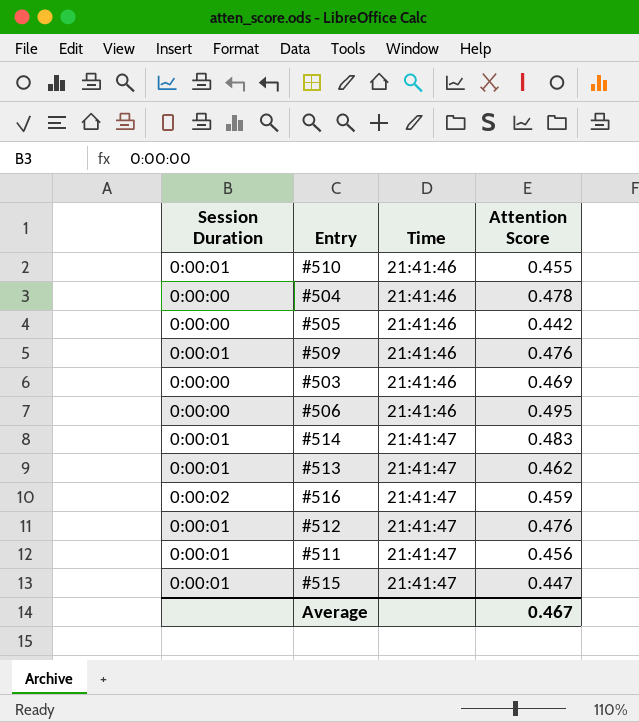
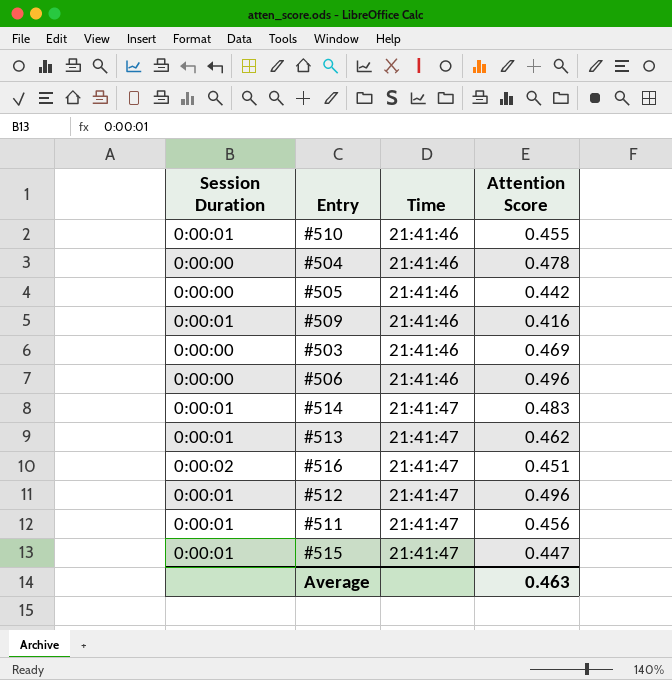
#509 | Attention Score: 0.476 -> 0.416
#506 | Attention Score: 0.495 -> 0.496
#516 | Attention Score: 0.459 -> 0.451
#512 | Attention Score: 0.476 -> 0.496
Average | Attention Score: 0.467 -> 0.463

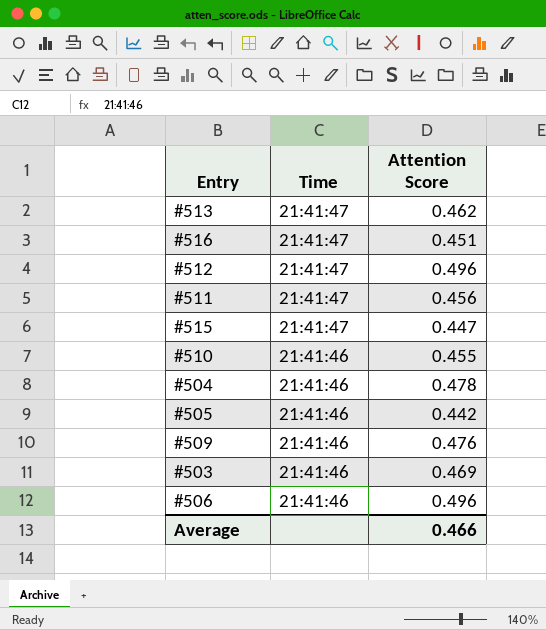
row order: Time ascending -> Time descending
column Session Duration | position: 1 -> none
row #514: 0:00:01 | 21:41:47 | 0.483 -> none
#509 | Attention Score: 0.416 -> 0.476
Average | Attention Score: 0.463 -> 0.466

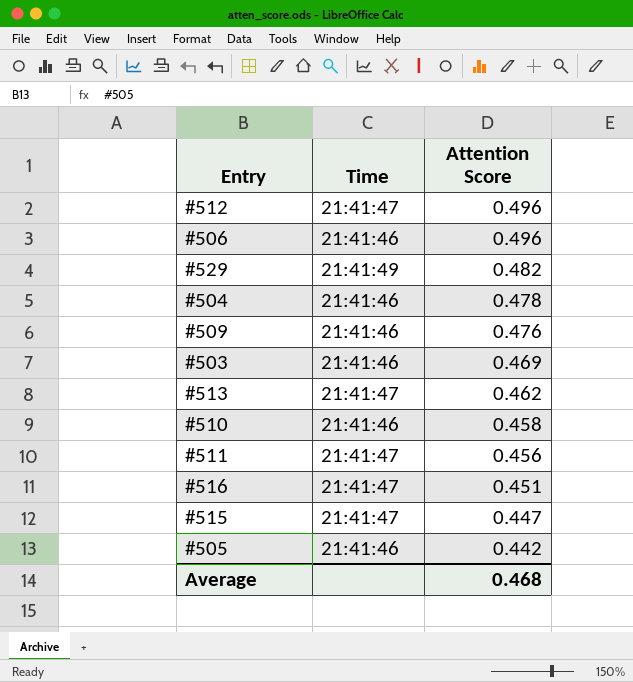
row order: Time descending -> Attention Score descending
row #529: none -> 21:41:49 | 0.482
#510 | Attention Score: 0.455 -> 0.458
Average | Attention Score: 0.466 -> 0.468

